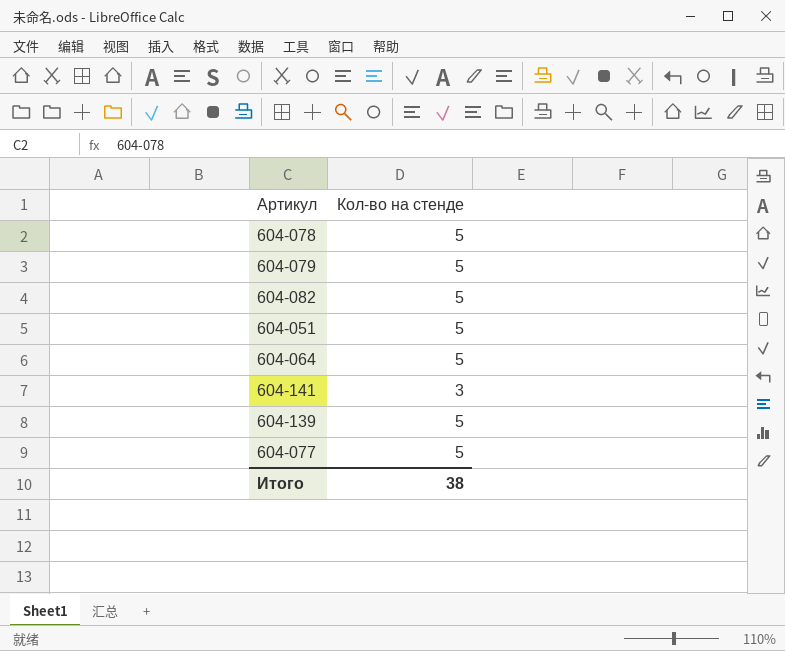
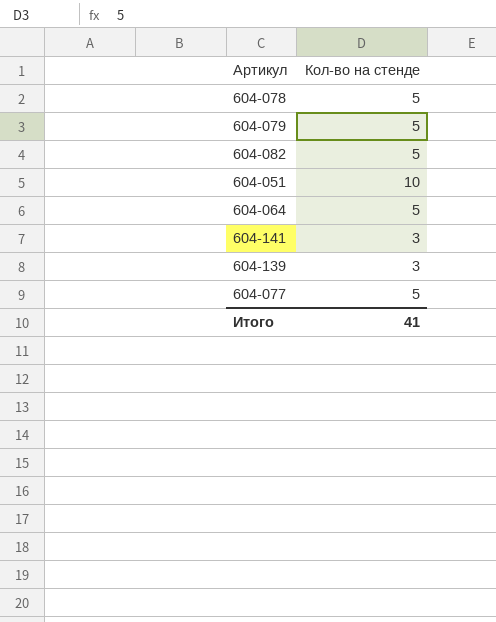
604-051 | Кол-во на стенде: 5 -> 10
604-139 | Кол-во на стенде: 5 -> 3
Итого | Кол-во на стенде: 38 -> 41

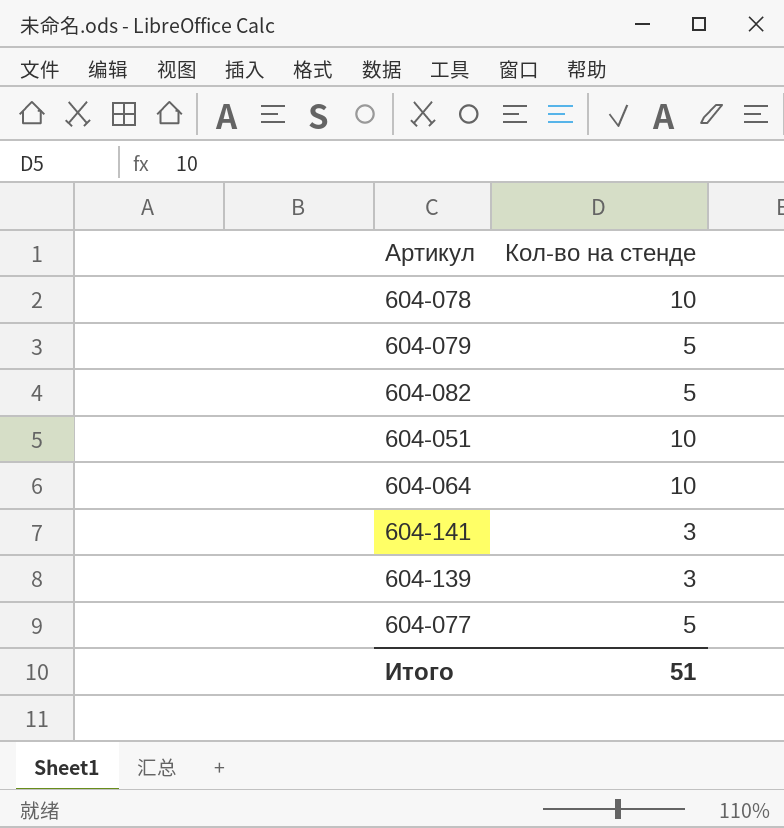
604-078 | Кол-во на стенде: 5 -> 10
604-064 | Кол-во на стенде: 5 -> 10
Итого | Кол-во на стенде: 41 -> 51

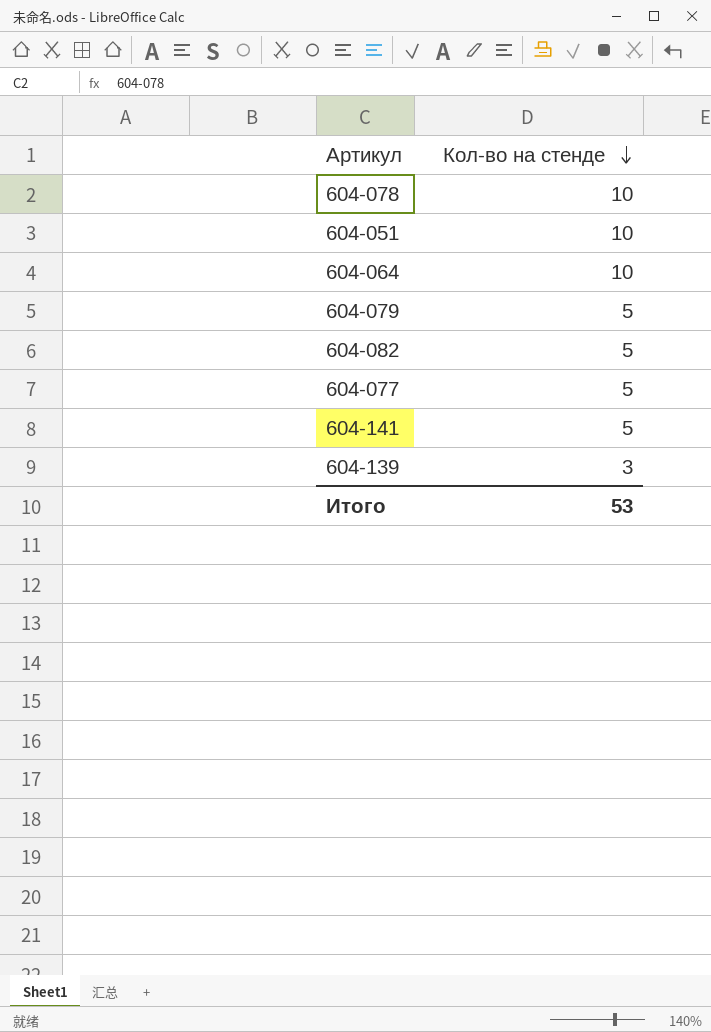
row order: none -> Кол-во на стенде descending
604-141 | Кол-во на стенде: 3 -> 5
Итого | Кол-во на стенде: 51 -> 53

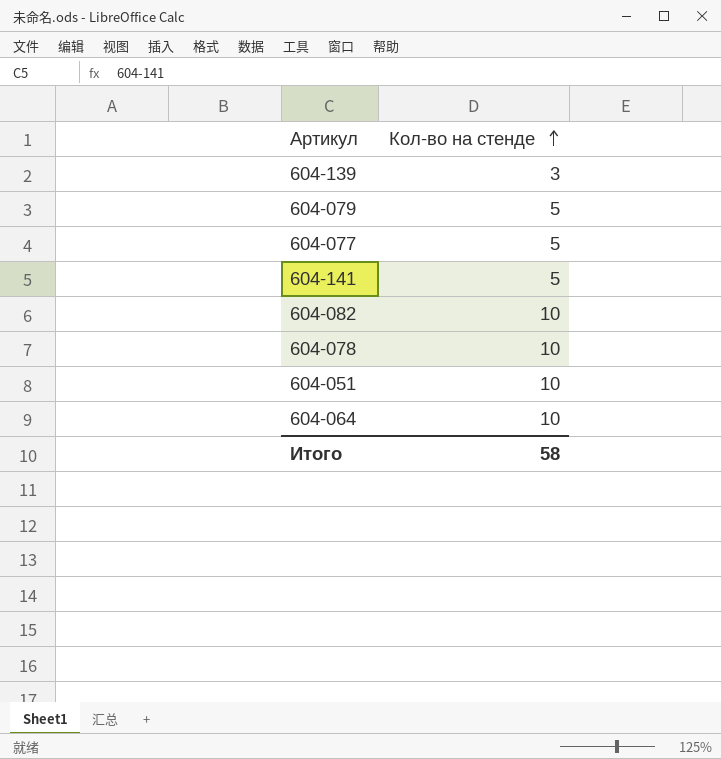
row order: Кол-во на стенде descending -> Кол-во на стенде ascending
604-082 | Кол-во на стенде: 5 -> 10
Итого | Кол-во на стенде: 53 -> 58

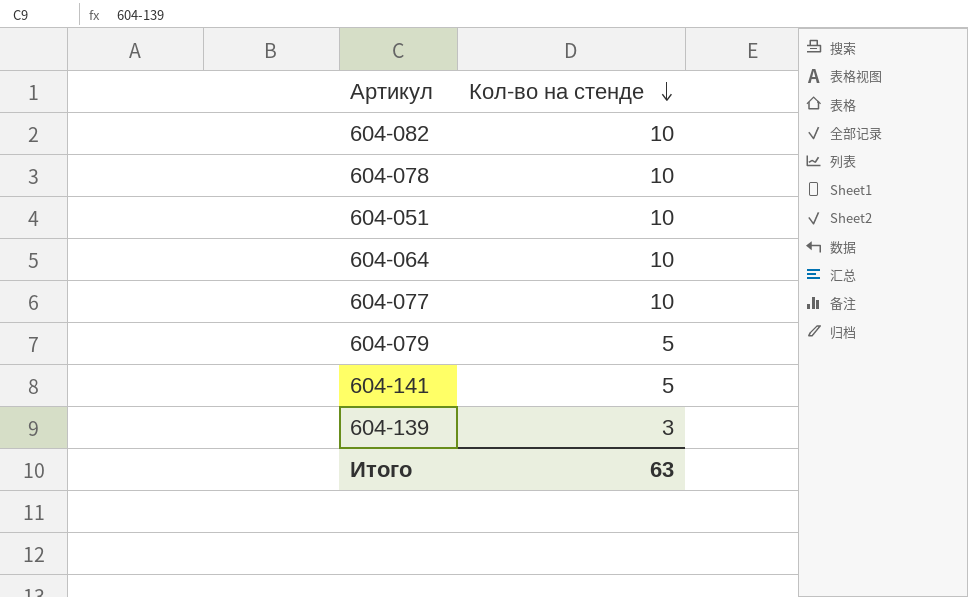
row order: Кол-во на стенде ascending -> Кол-во на стенде descending
604-077 | Кол-во на стенде: 5 -> 10
Итого | Кол-во на стенде: 58 -> 63

